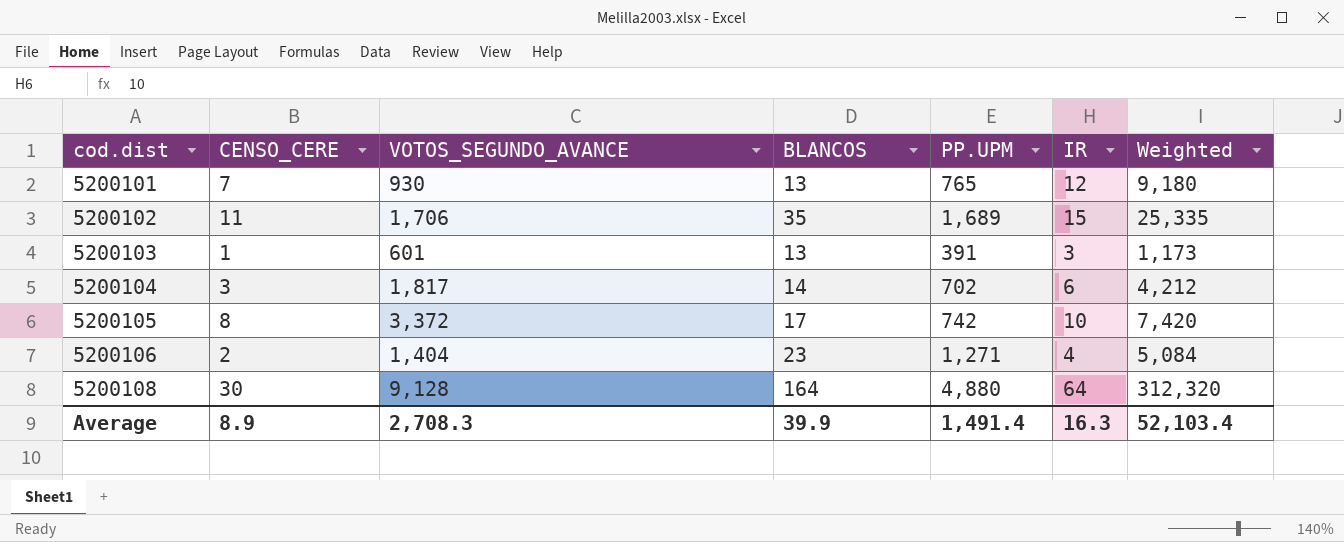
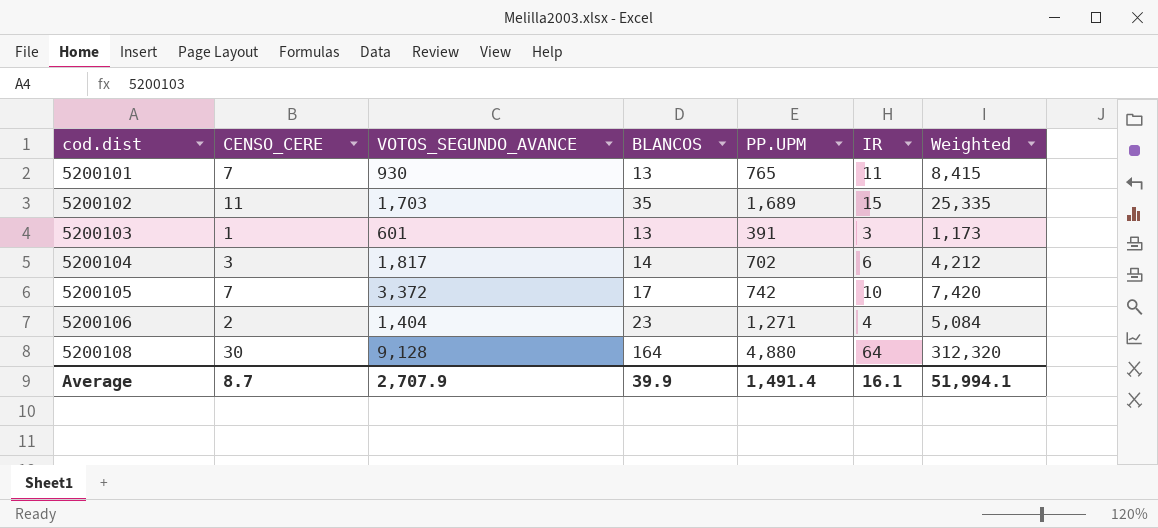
5200101 | IR: 12 -> 11
5200101 | Weighted: 9,180 -> 8,415
5200102 | VOTOS_SEGUNDO_AVANCE: 1,706 -> 1,703
5200105 | CENSO_CERE: 8 -> 7
Average | CENSO_CERE: 8.9 -> 8.7
Average | VOTOS_SEGUNDO_AVANCE: 2,708.3 -> 2,707.9
Average | IR: 16.3 -> 16.1
Average | Weighted: 52,103.4 -> 51,994.1

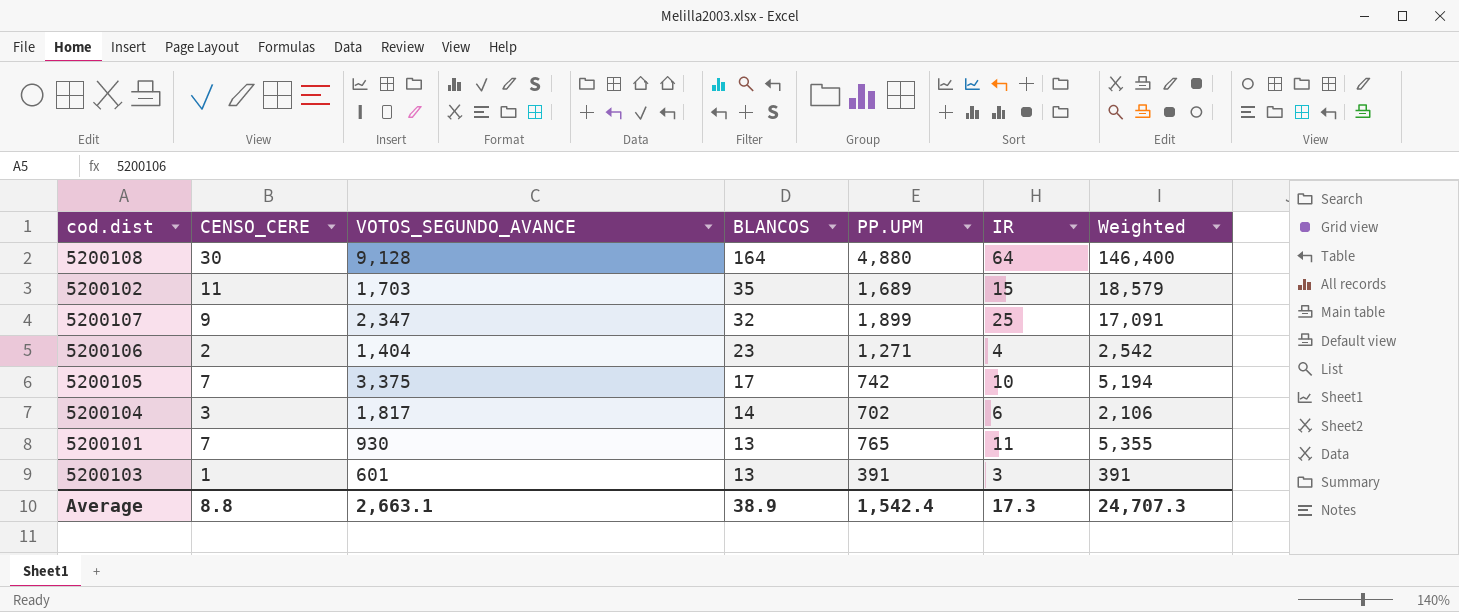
row order: cod.dist ascending -> BLANCOS descending
column Weighted | formula: [PP.UPM] * [IR] -> [CENSO_CERE] * [PP.UPM]
row 5200107: none -> 9 | 2,347 | 32 | 1,899 | 25 | 17,091
5200105 | VOTOS_SEGUNDO_AVANCE: 3,372 -> 3,375
Average | CENSO_CERE: 8.7 -> 8.8
Average | VOTOS_SEGUNDO_AVANCE: 2,707.9 -> 2,663.1
Average | BLANCOS: 39.9 -> 38.9
Average | PP.UPM: 1,491.4 -> 1,542.4
Average | IR: 16.1 -> 17.3
Average | Weighted: 51,994.1 -> 24,707.3

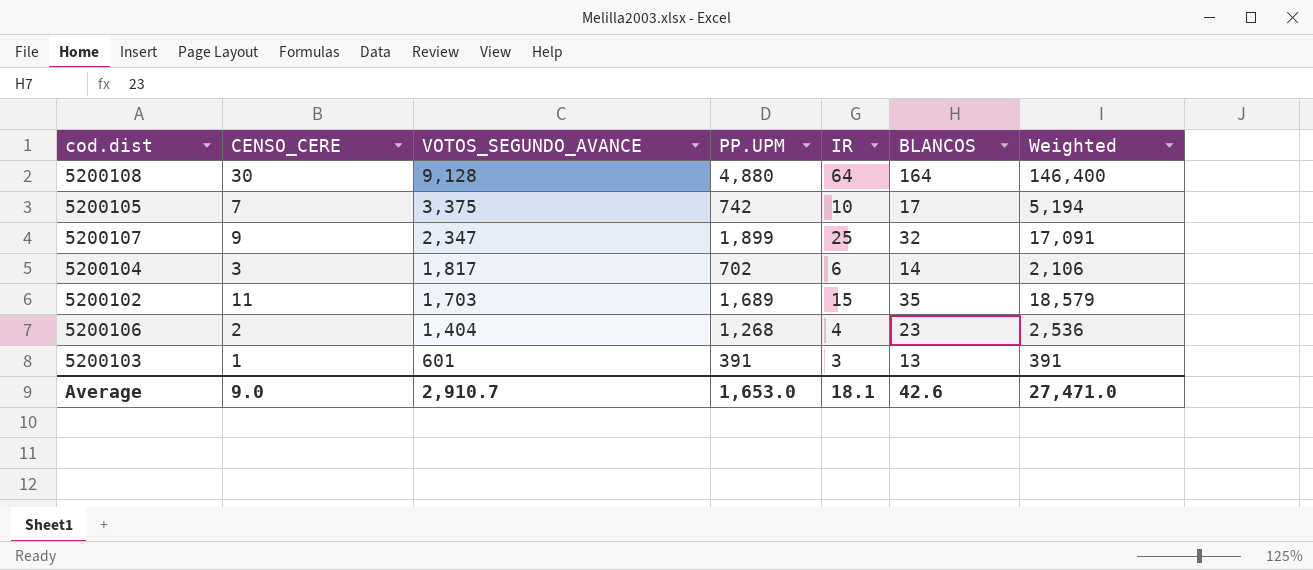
row order: BLANCOS descending -> VOTOS_SEGUNDO_AVANCE descending
column BLANCOS | position: 4 -> 6
row 5200101: 7 | 930 | 13 | 765 | 11 | 5,355 -> none
5200106 | PP.UPM: 1,271 -> 1,268
5200106 | Weighted: 2,542 -> 2,536
Average | CENSO_CERE: 8.8 -> 9.0
Average | VOTOS_SEGUNDO_AVANCE: 2,663.1 -> 2,910.7
Average | PP.UPM: 1,542.4 -> 1,653.0
Average | IR: 17.3 -> 18.1
Average | BLANCOS: 38.9 -> 42.6
Average | Weighted: 24,707.3 -> 27,471.0

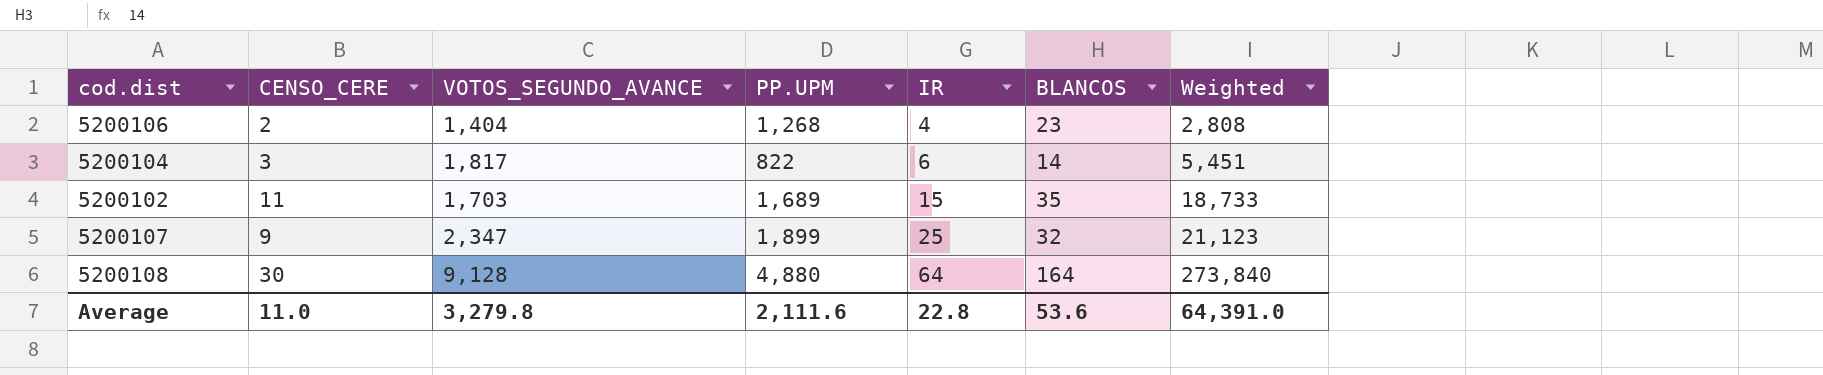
row order: VOTOS_SEGUNDO_AVANCE descending -> IR ascending
column Weighted | formula: [CENSO_CERE] * [PP.UPM] -> [CENSO_CERE] * [VOTOS_SEGUNDO_AVANCE]
row 5200105: 7 | 3,375 | 742 | 10 | 17 | 5,194 -> none
row 5200103: 1 | 601 | 391 | 3 | 13 | 391 -> none
5200104 | PP.UPM: 702 -> 822
Average | CENSO_CERE: 9.0 -> 11.0
Average | VOTOS_SEGUNDO_AVANCE: 2,910.7 -> 3,279.8
Average | PP.UPM: 1,653.0 -> 2,111.6
Average | IR: 18.1 -> 22.8
Average | BLANCOS: 42.6 -> 53.6
Average | Weighted: 27,471.0 -> 64,391.0

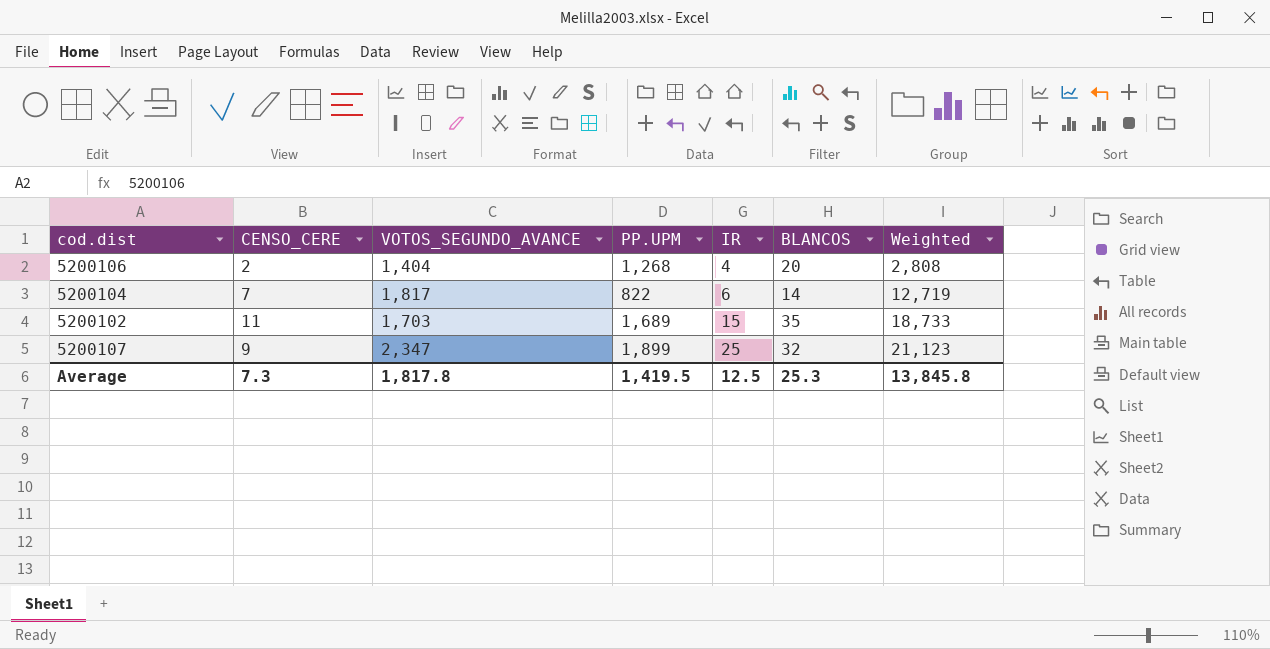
row 5200108: 30 | 9,128 | 4,880 | 64 | 164 | 273,840 -> none
5200106 | BLANCOS: 23 -> 20
5200104 | CENSO_CERE: 3 -> 7
5200104 | Weighted: 5,451 -> 12,719
Average | CENSO_CERE: 11.0 -> 7.3
Average | VOTOS_SEGUNDO_AVANCE: 3,279.8 -> 1,817.8
Average | PP.UPM: 2,111.6 -> 1,419.5
Average | IR: 22.8 -> 12.5
Average | BLANCOS: 53.6 -> 25.3
Average | Weighted: 64,391.0 -> 13,845.8

